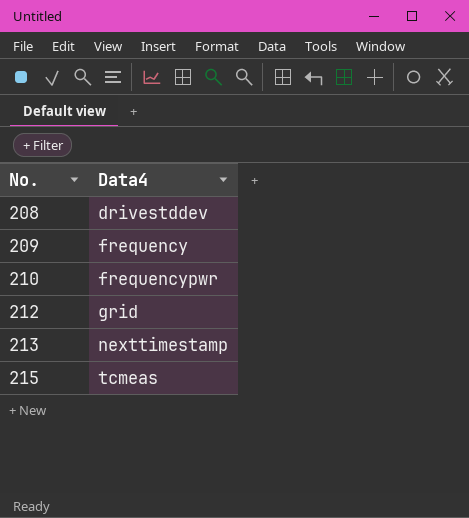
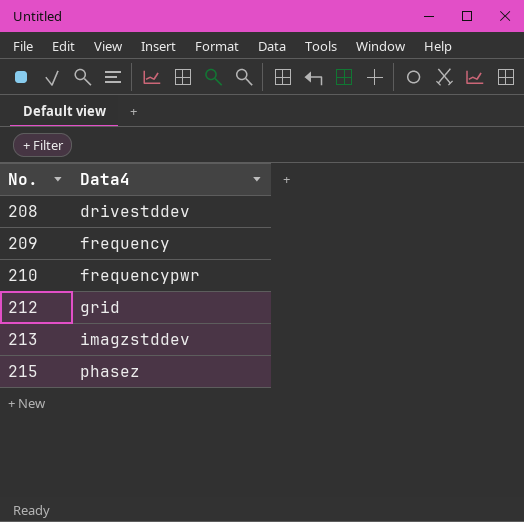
213 | Data4: nexttimestamp -> imagzstddev
215 | Data4: tcmeas -> phasez

